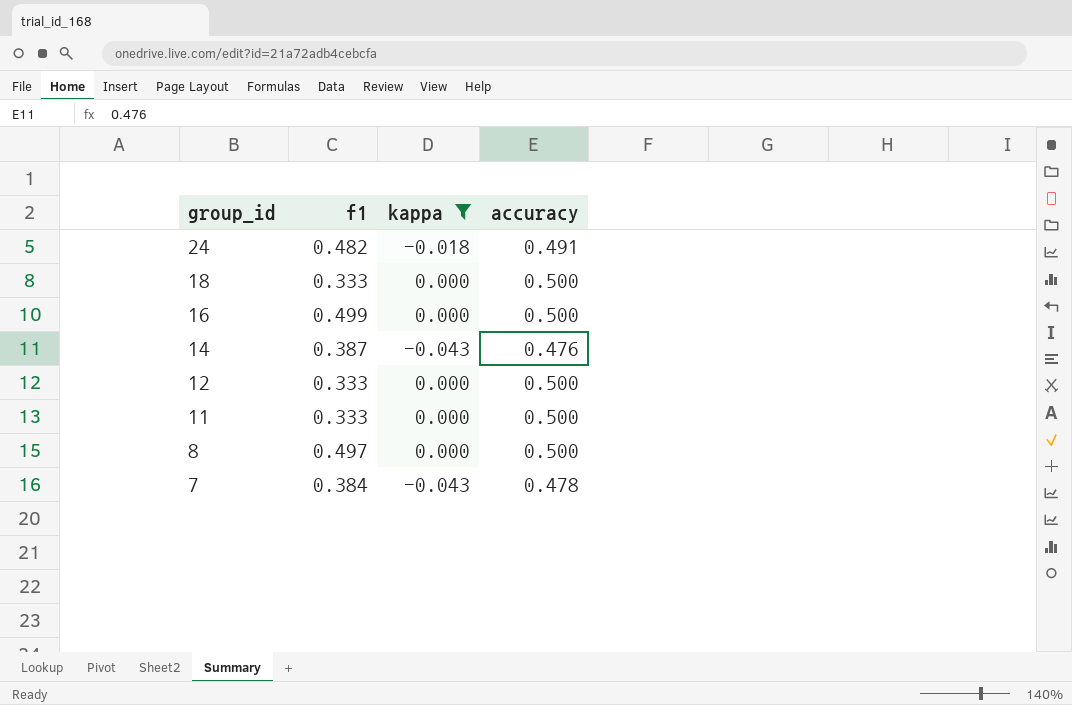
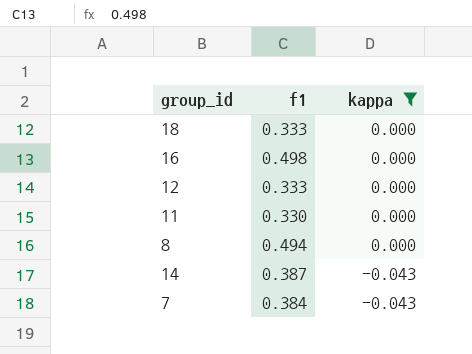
row order: group_id descending -> kappa descending
column accuracy | position: 4 -> none
row 24: 0.482 | -0.018 | 0.491 -> none
16 | f1: 0.499 -> 0.498
11 | f1: 0.333 -> 0.330
8 | f1: 0.497 -> 0.494

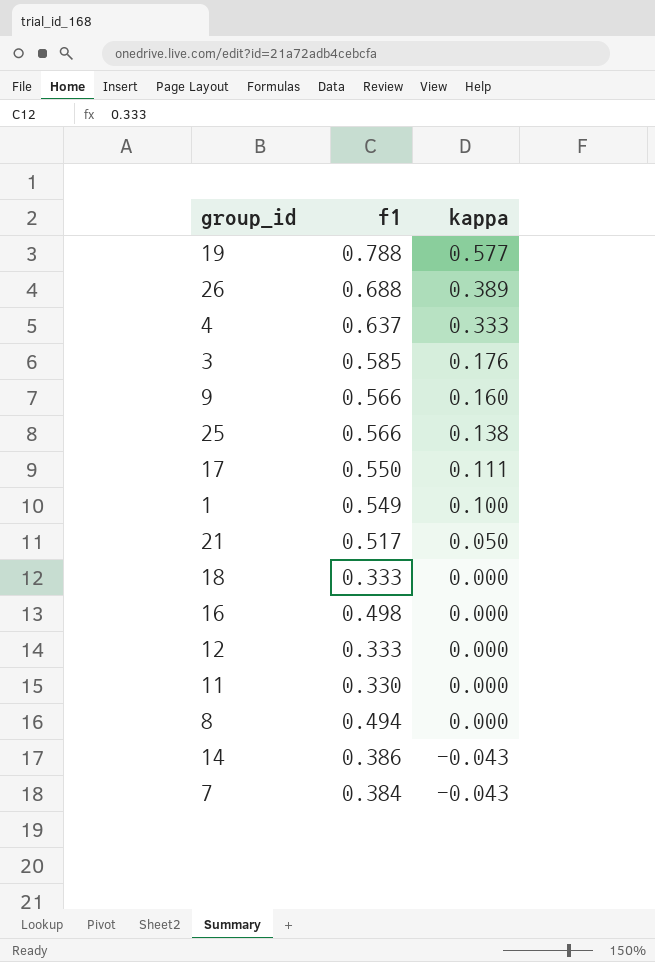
filter: kappa <= 0.000 -> none
14 | f1: 0.387 -> 0.386

